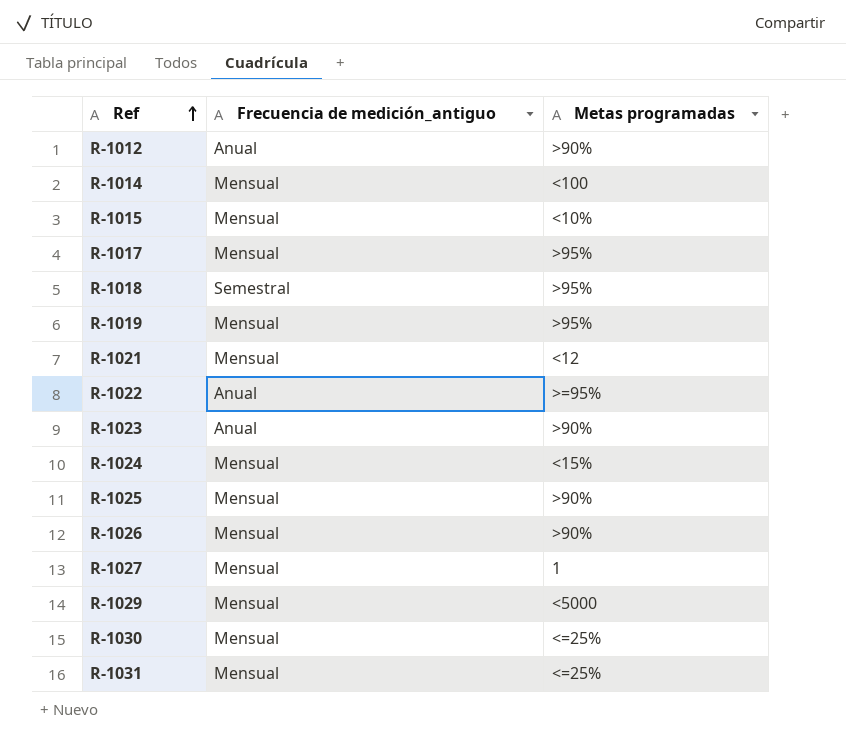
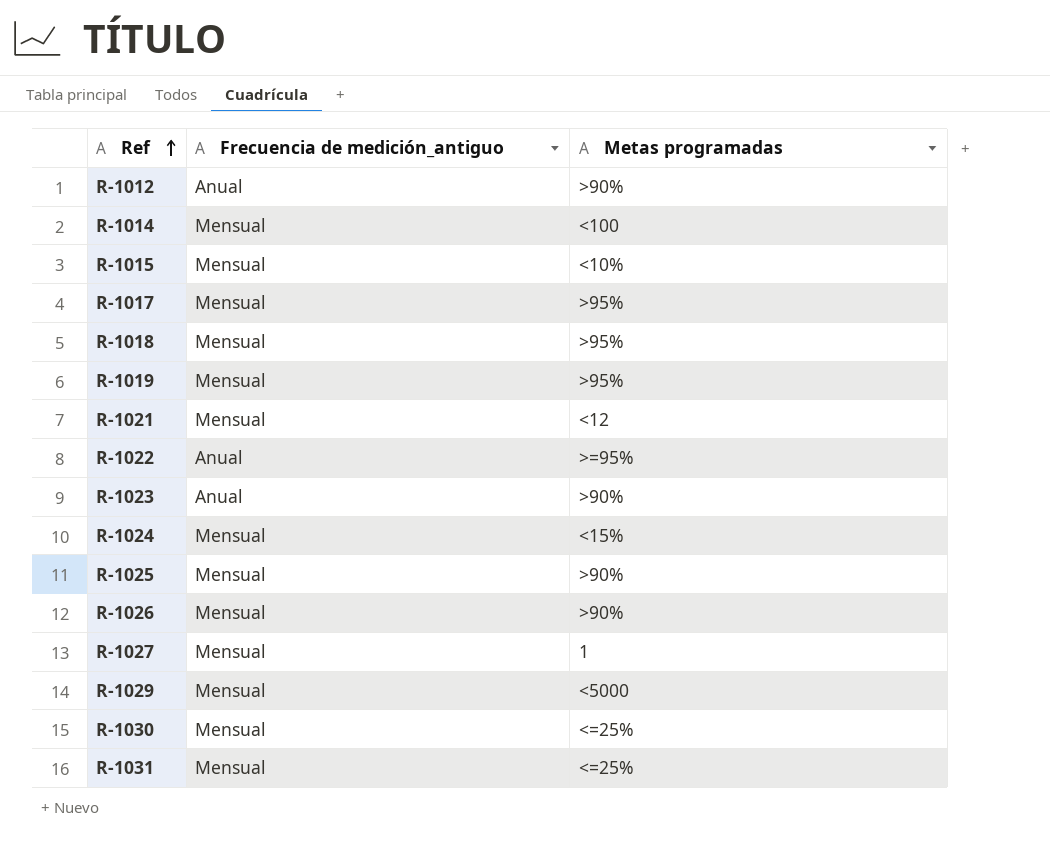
R-1018 | Frecuencia de medición_antiguo: Semestral -> Mensual

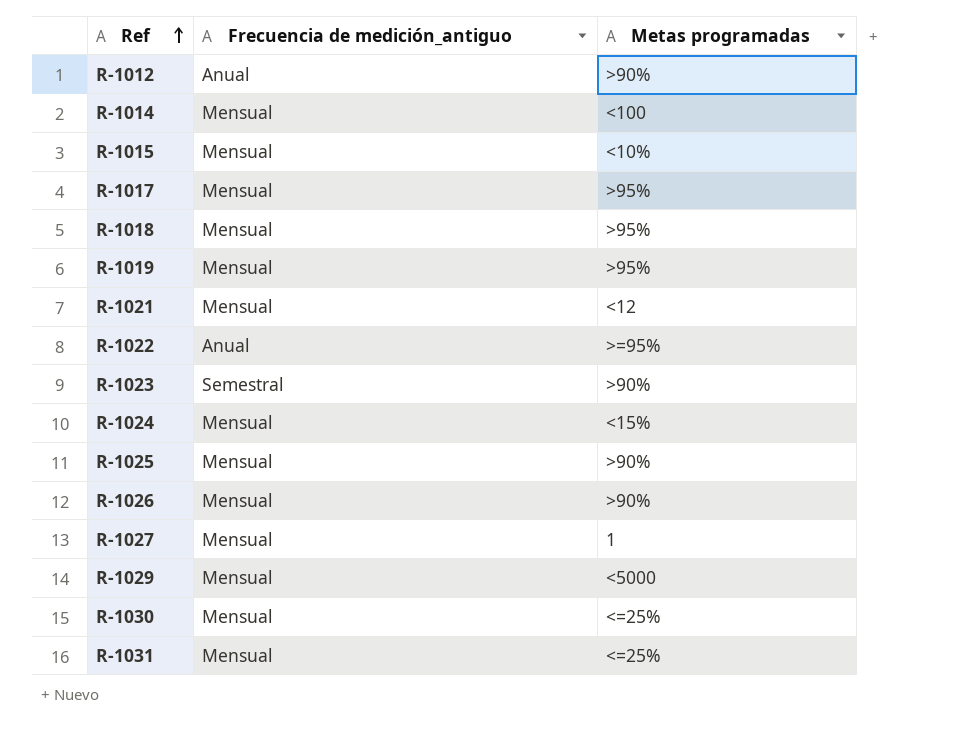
R-1023 | Frecuencia de medición_antiguo: Anual -> Semestral

